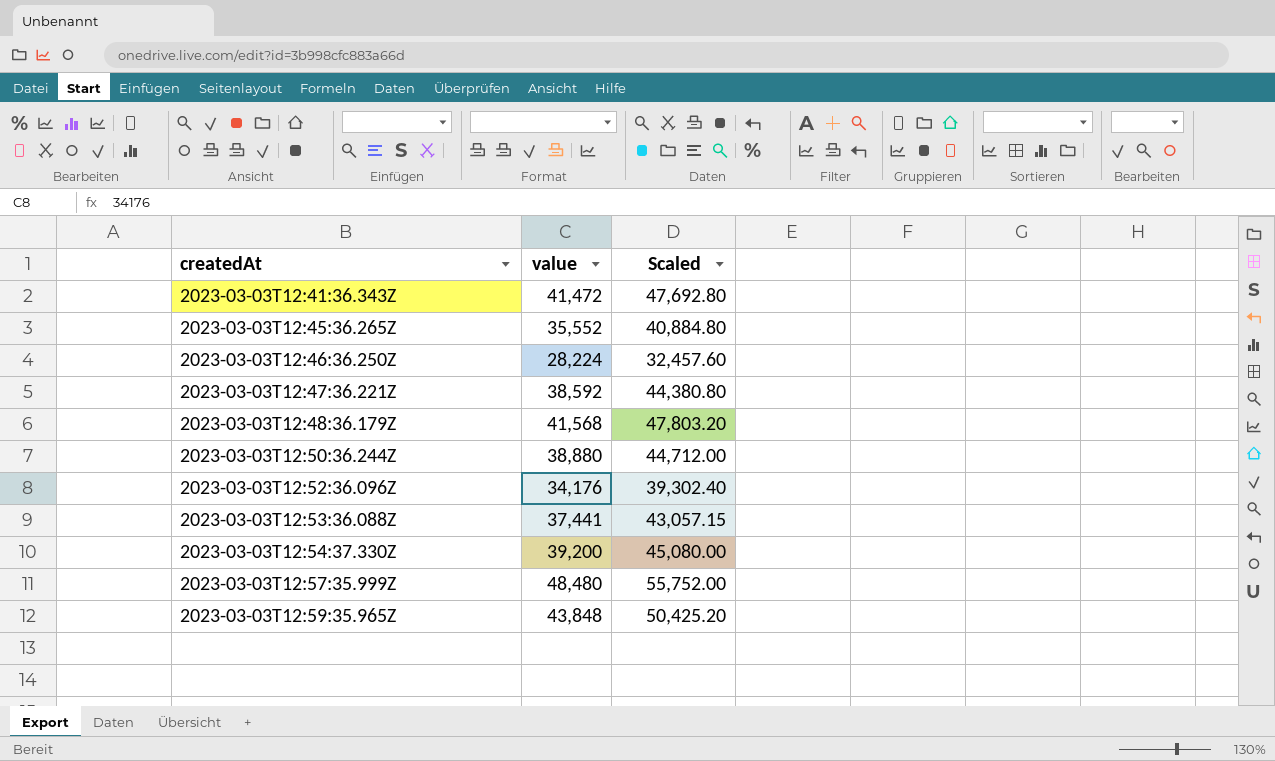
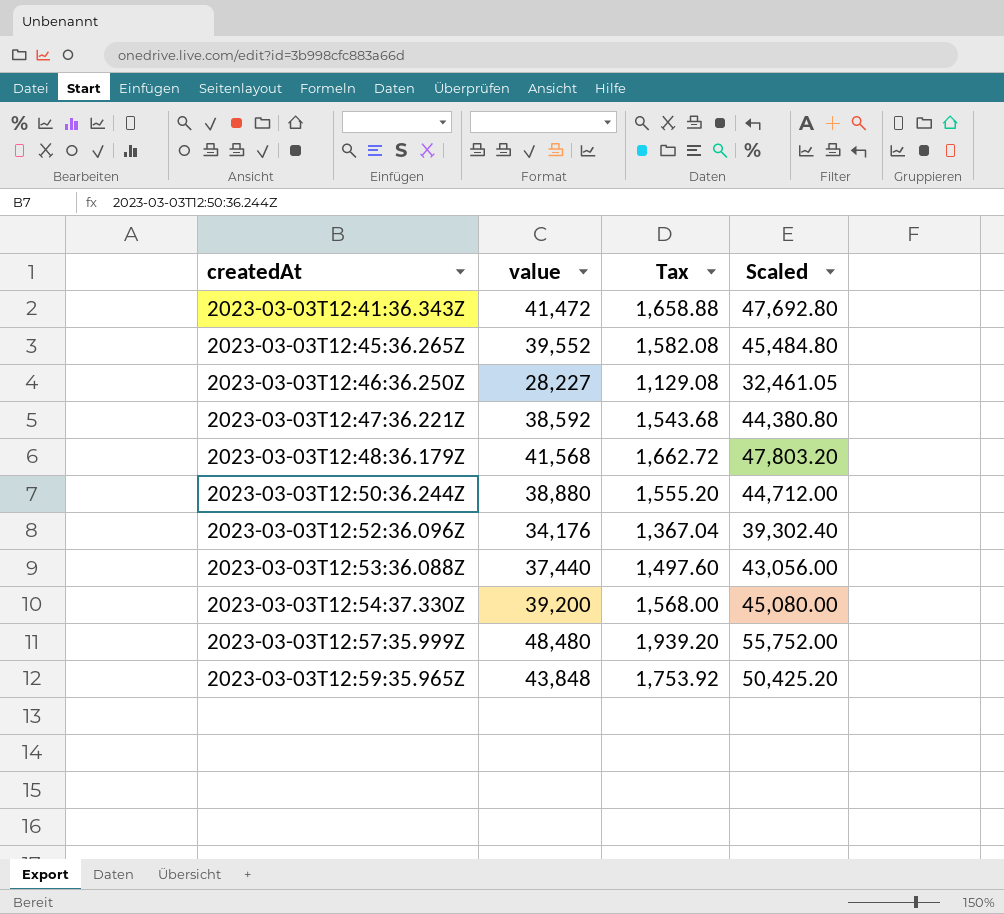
column Tax | formula: none -> [value] * 0.04
2023-03-03T12:45:36.265Z | value: 35,552 -> 39,552
2023-03-03T12:45:36.265Z | Scaled: 40,884.80 -> 45,484.80
2023-03-03T12:46:36.250Z | value: 28,224 -> 28,227
2023-03-03T12:46:36.250Z | Scaled: 32,457.60 -> 32,461.05
2023-03-03T12:53:36.088Z | value: 37,441 -> 37,440
2023-03-03T12:53:36.088Z | Scaled: 43,057.15 -> 43,056.00

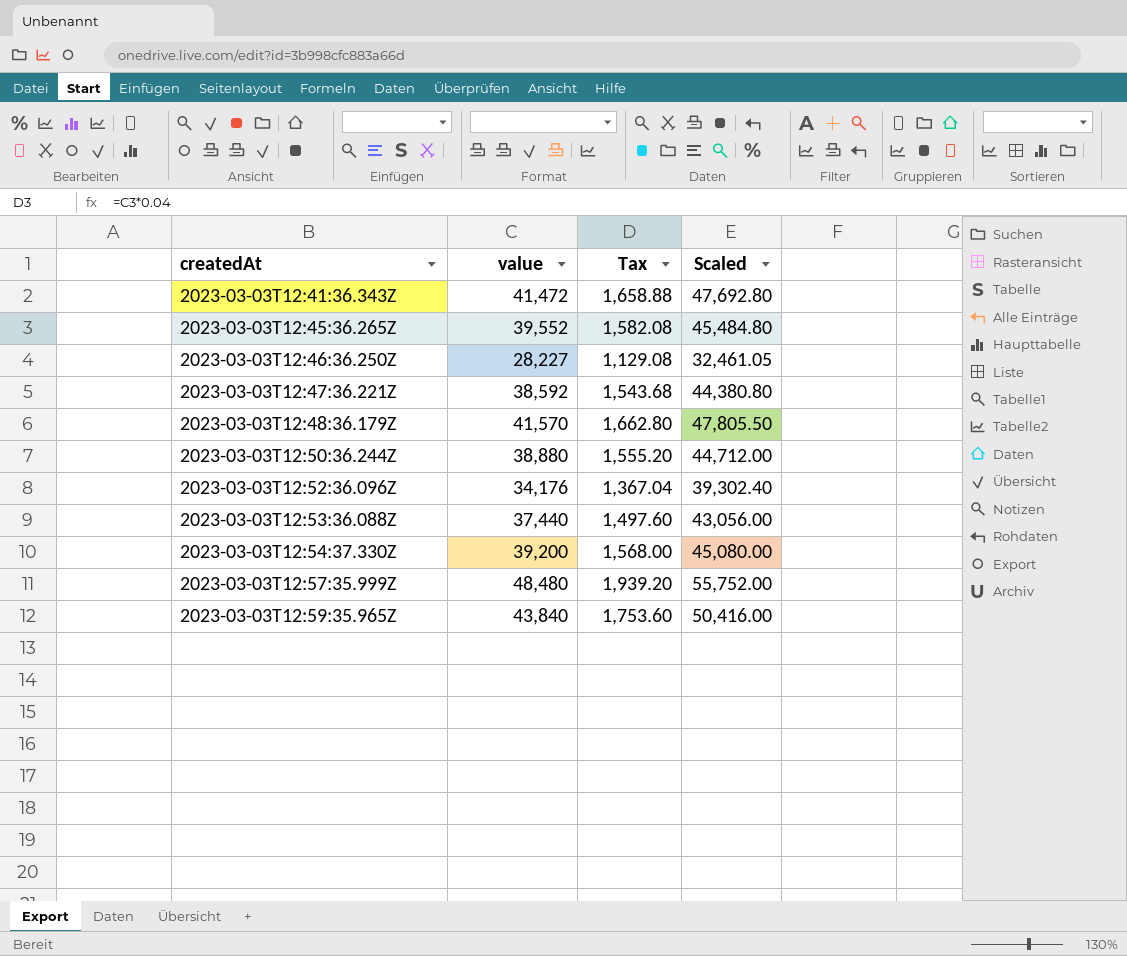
2023-03-03T12:48:36.179Z | value: 41,568 -> 41,570
2023-03-03T12:48:36.179Z | Tax: 1,662.72 -> 1,662.80
2023-03-03T12:48:36.179Z | Scaled: 47,803.20 -> 47,805.50
2023-03-03T12:59:35.965Z | value: 43,848 -> 43,840
2023-03-03T12:59:35.965Z | Tax: 1,753.92 -> 1,753.60
2023-03-03T12:59:35.965Z | Scaled: 50,425.20 -> 50,416.00

